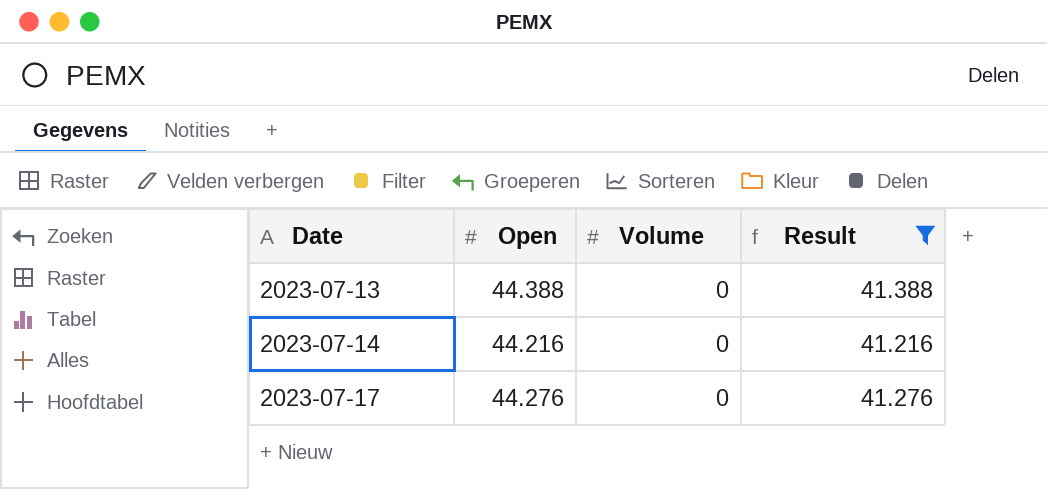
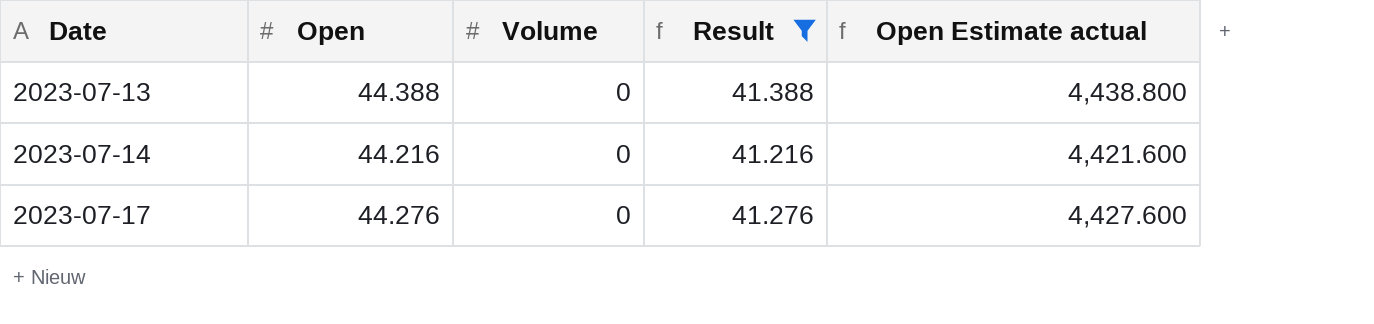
column Open Estimate actual | formula: none -> [Open] * 100

